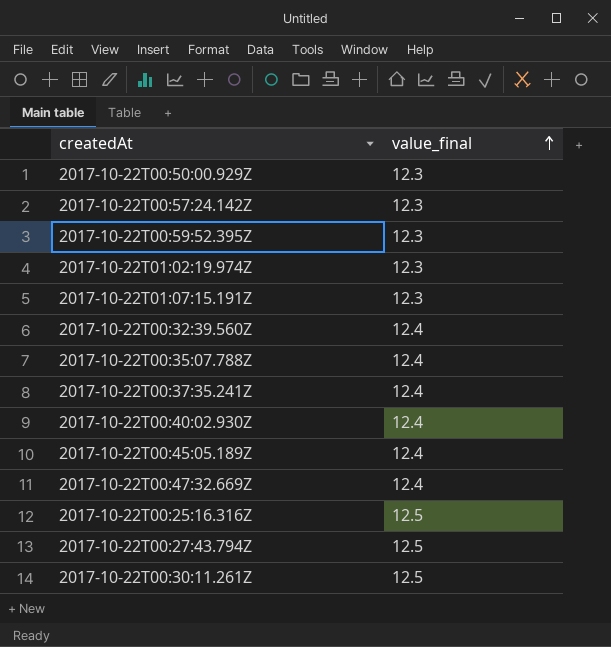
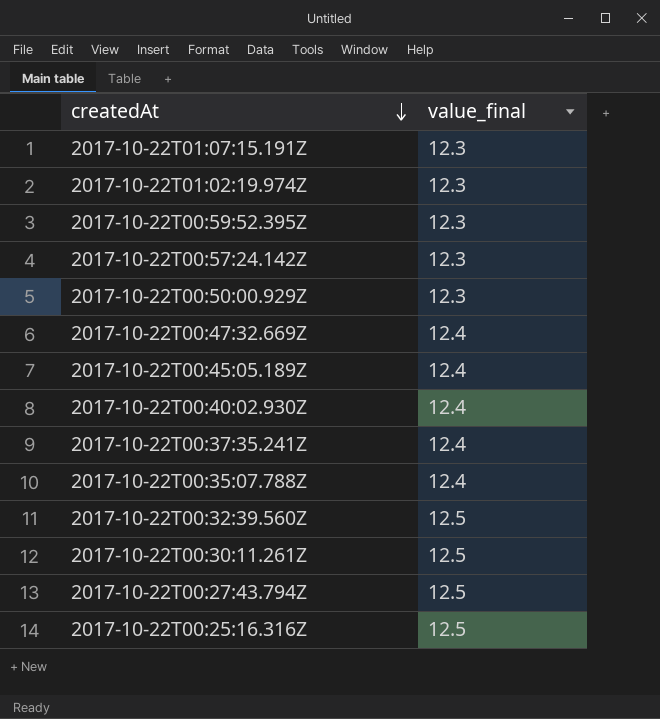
row order: value_final ascending -> createdAt descending
2017-10-22T00:32:39.560Z | value_final: 12.4 -> 12.5

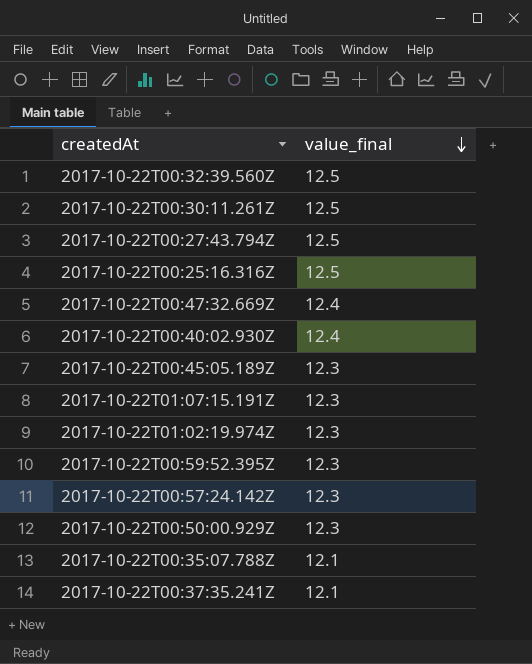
row order: createdAt descending -> value_final descending
2017-10-22T00:45:05.189Z | value_final: 12.4 -> 12.3
2017-10-22T00:35:07.788Z | value_final: 12.4 -> 12.1
2017-10-22T00:37:35.241Z | value_final: 12.4 -> 12.1

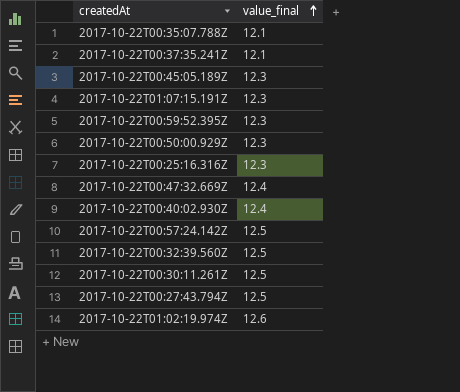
row order: value_final descending -> value_final ascending
2017-10-22T00:25:16.316Z | value_final: 12.5 -> 12.3
2017-10-22T00:57:24.142Z | value_final: 12.3 -> 12.5
2017-10-22T01:02:19.974Z | value_final: 12.3 -> 12.6

